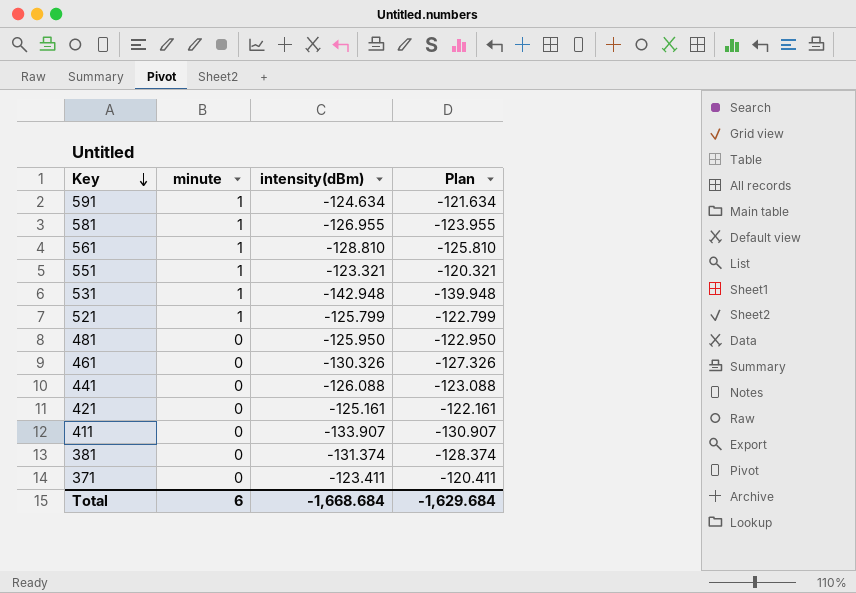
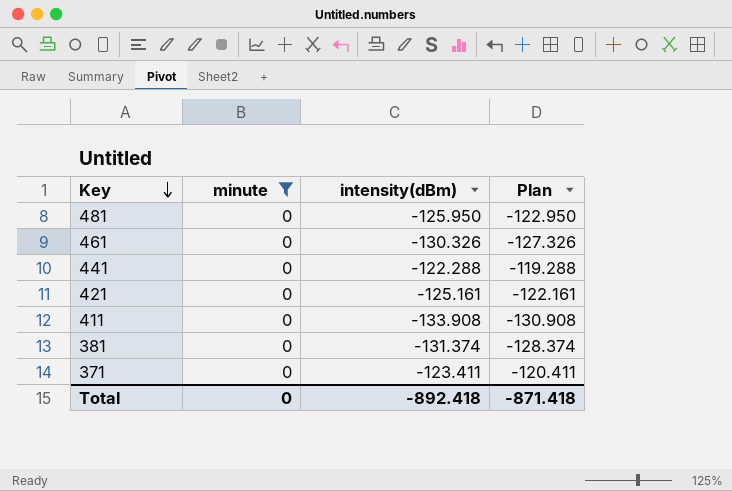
filter: none -> minute = 0
441 | intensity(dBm): -126.088 -> -122.288
441 | Plan: -123.088 -> -119.288
411 | intensity(dBm): -133.907 -> -133.908
411 | Plan: -130.907 -> -130.908
Total | minute: 6 -> 0
Total | intensity(dBm): -1,668.684 -> -892.418
Total | Plan: -1,629.684 -> -871.418

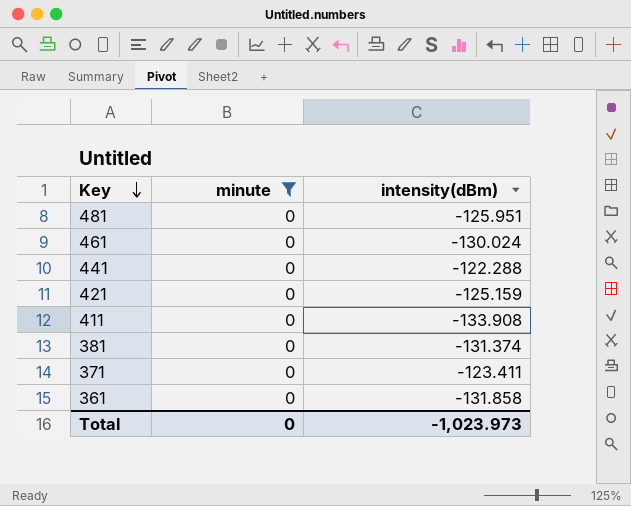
column Plan | formula: [intensity(dBm)] + 3 -> none
481 | intensity(dBm): -125.950 -> -125.951
461 | intensity(dBm): -130.326 -> -130.024
421 | intensity(dBm): -125.161 -> -125.159
row 361: none -> 0 | -131.858
Total | intensity(dBm): -892.418 -> -1,023.973

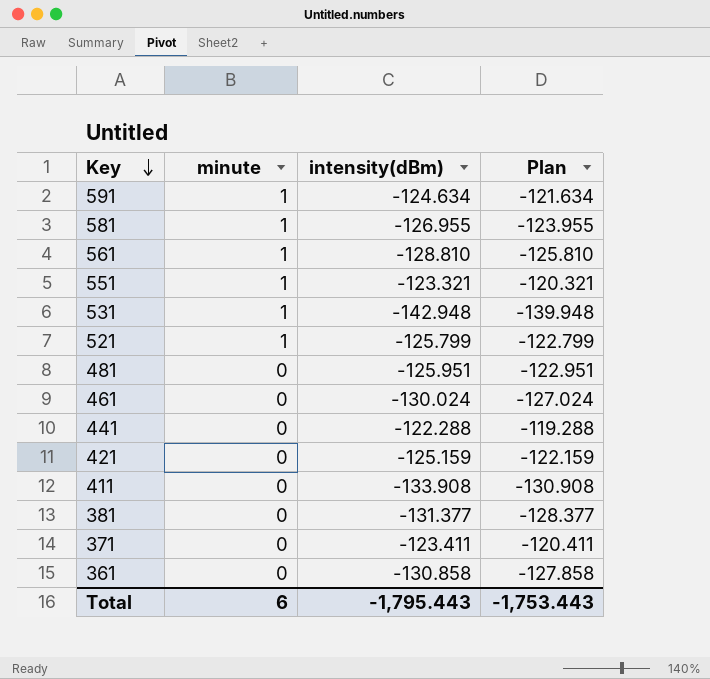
filter: minute = 0 -> none
column Plan | formula: none -> [intensity(dBm)] + 3
381 | intensity(dBm): -131.374 -> -131.377
361 | intensity(dBm): -131.858 -> -130.858
Total | minute: 0 -> 6
Total | intensity(dBm): -1,023.973 -> -1,795.443

